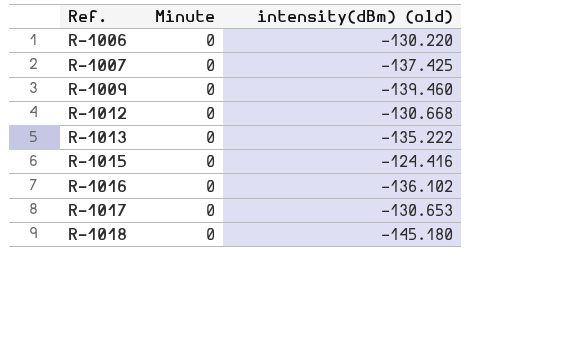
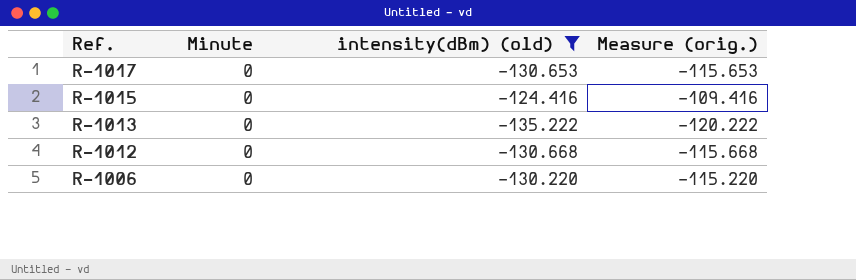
filter: none -> intensity(dBm) (old) >= -135.222
row order: Ref. ascending -> Ref. descending
column Measure (orig.) | formula: none -> [intensity(dBm) (old)] + 15

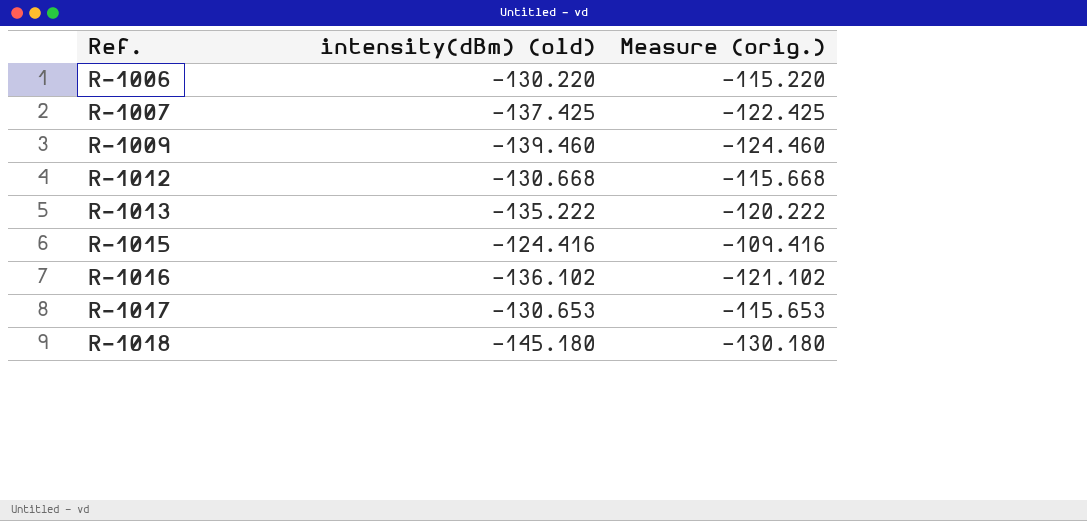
filter: intensity(dBm) (old) >= -135.222 -> none
row order: Ref. descending -> Ref. ascending
column Minute | position: 2 -> none

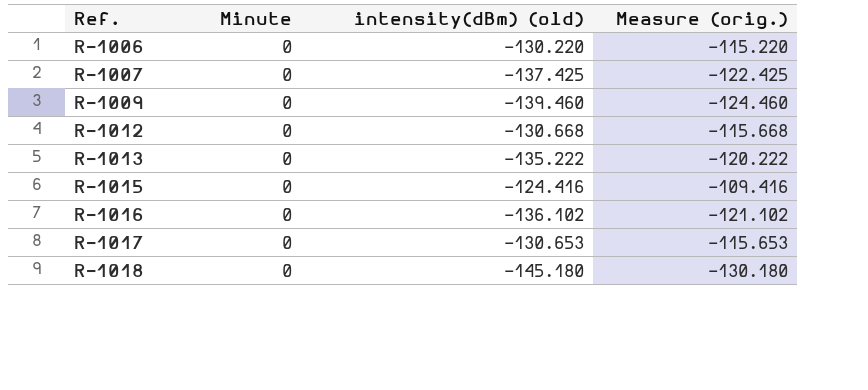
column Minute | position: none -> 2

